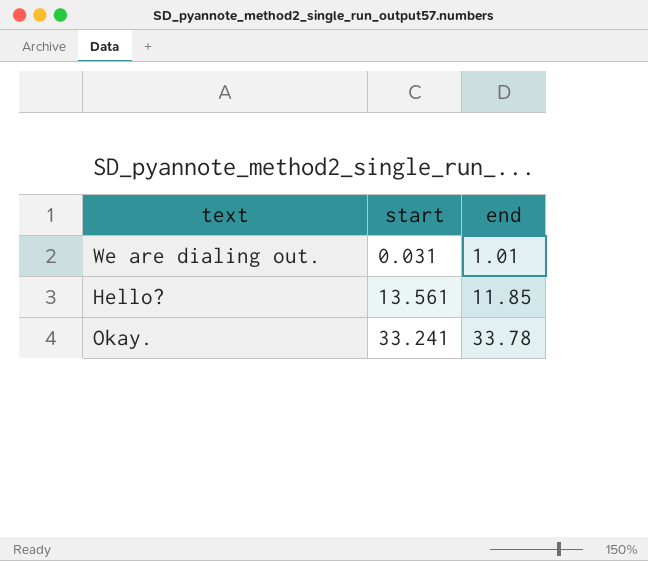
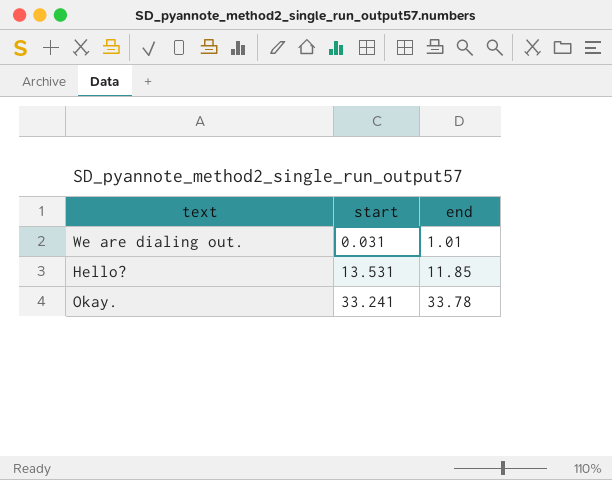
Hello? | start: 13.561 -> 13.531

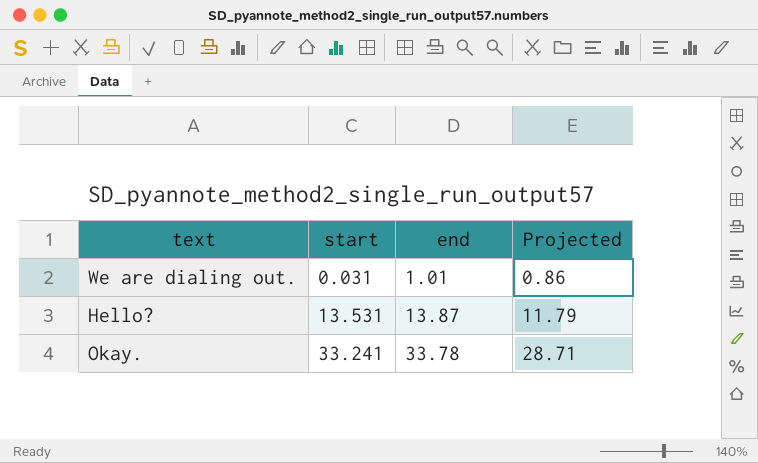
column Projected | formula: none -> [end] * 0.85
Hello? | end: 11.85 -> 13.87

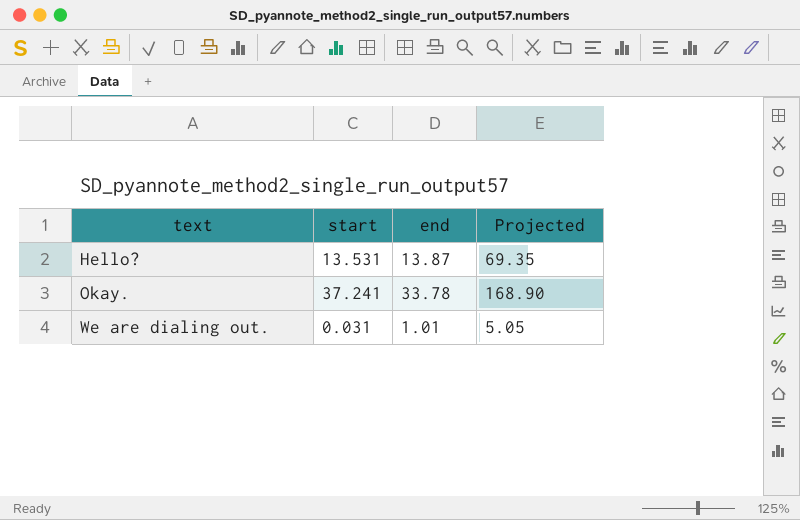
row order: start ascending -> text ascending
column Projected | formula: [end] * 0.85 -> [end] * 5
Okay. | start: 33.241 -> 37.241

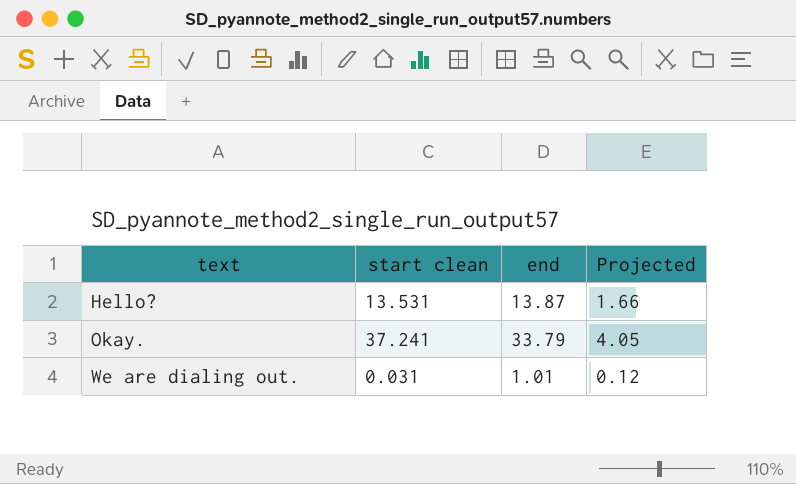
column name: start -> start clean
column Projected | formula: [end] * 5 -> [end] * 0.12
Okay. | end: 33.78 -> 33.79

